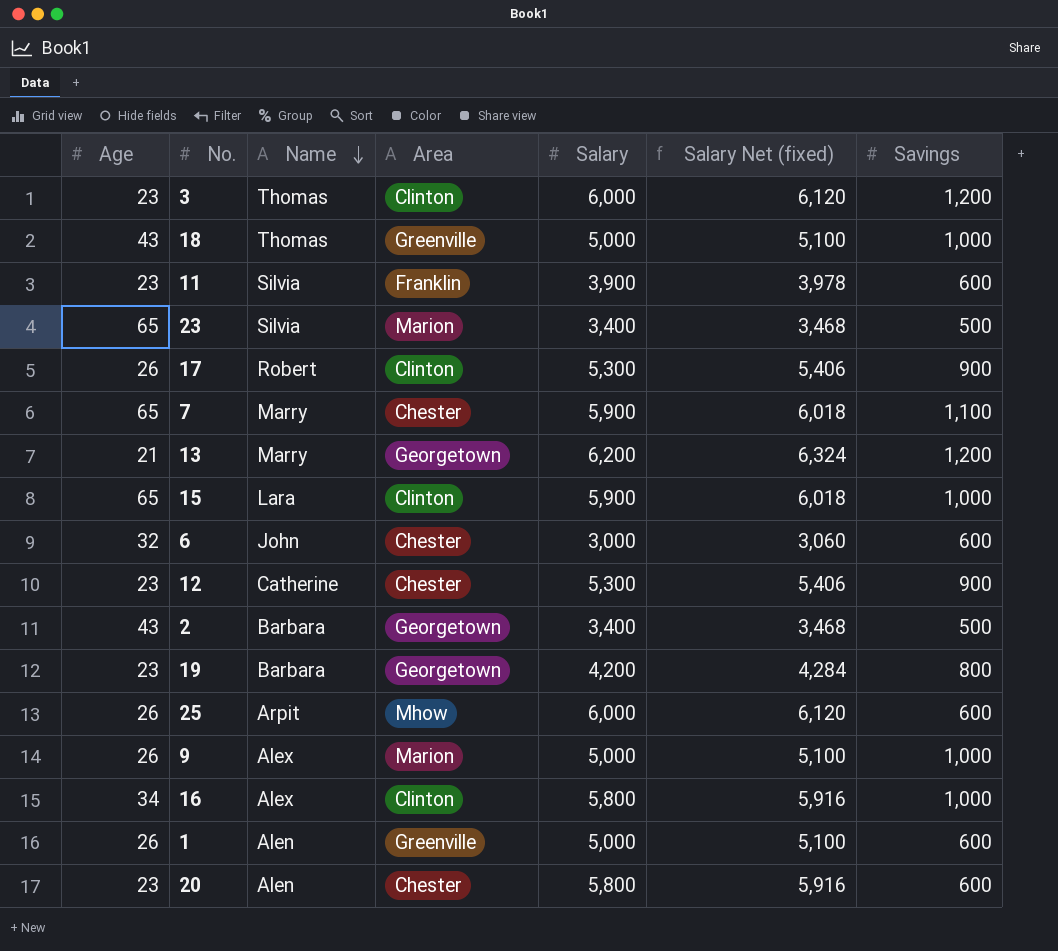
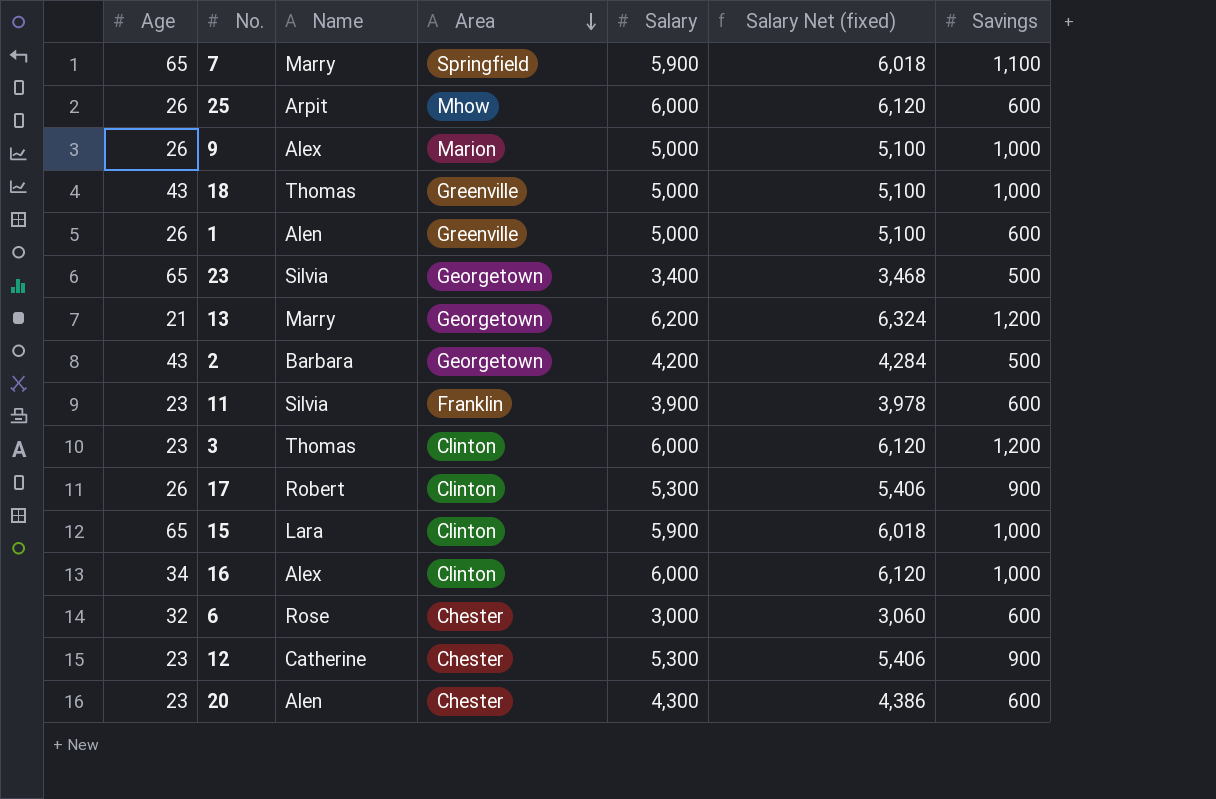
row order: Name descending -> Area descending
row 19: 23 | Barbara | Georgetown | 4,200 | 4,284 | 800 -> none
7 | Area: Chester -> Springfield
23 | Area: Marion -> Georgetown
2 | Salary: 3,400 -> 4,200
2 | Salary Net (fixed): 3,468 -> 4,284
16 | Salary: 5,800 -> 6,000
16 | Salary Net (fixed): 5,916 -> 6,120
6 | Name: John -> Rose
20 | Salary: 5,800 -> 4,300
20 | Salary Net (fixed): 5,916 -> 4,386

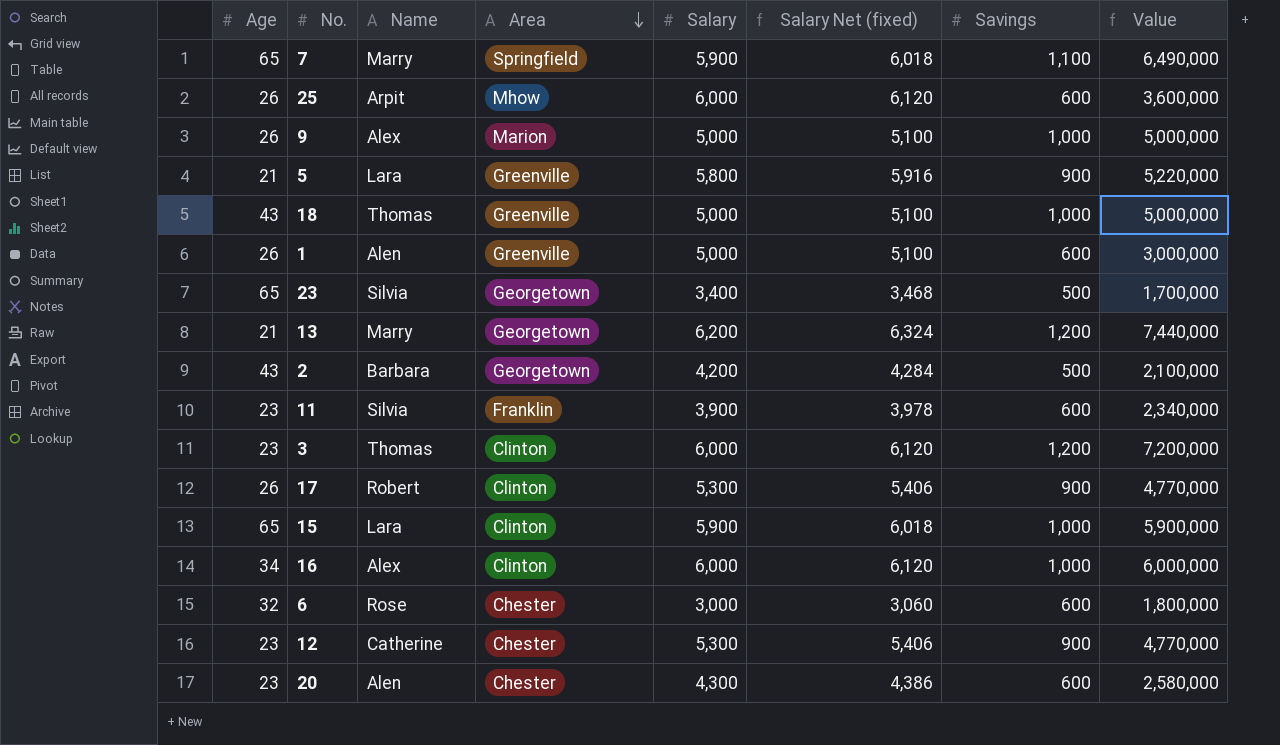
column Value | formula: none -> [Salary] * [Savings]
row 5: none -> 21 | Lara | Greenville | 5,800 | 5,916 | 900 | 5,220,000

